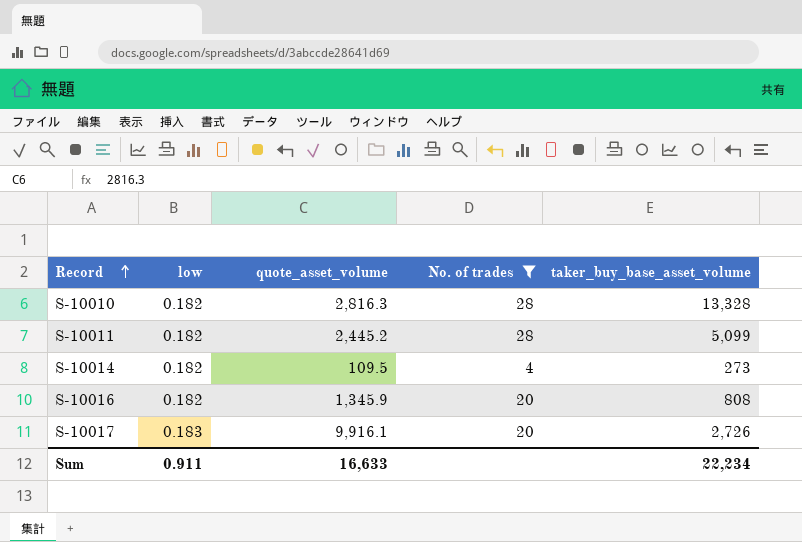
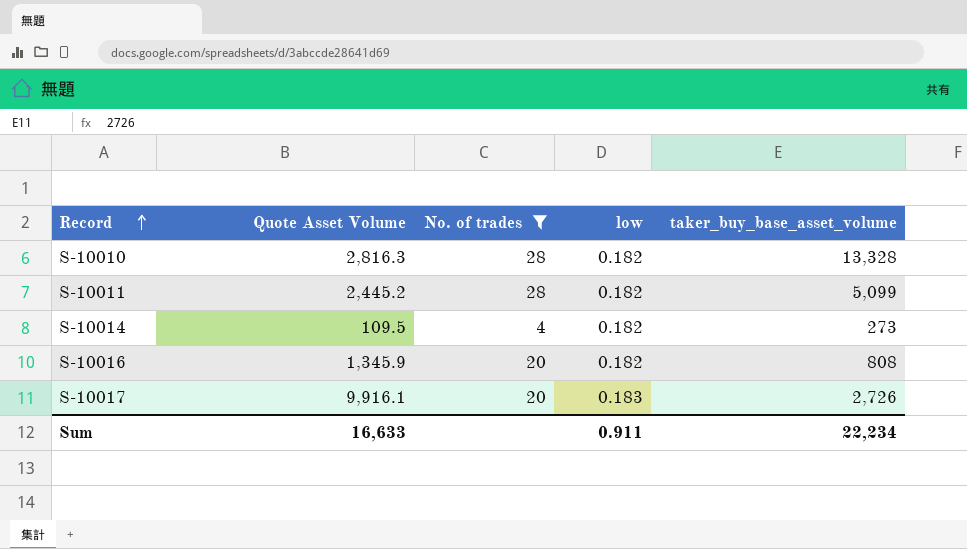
column name: quote_asset_volume -> Quote Asset Volume
column low | position: 2 -> 4

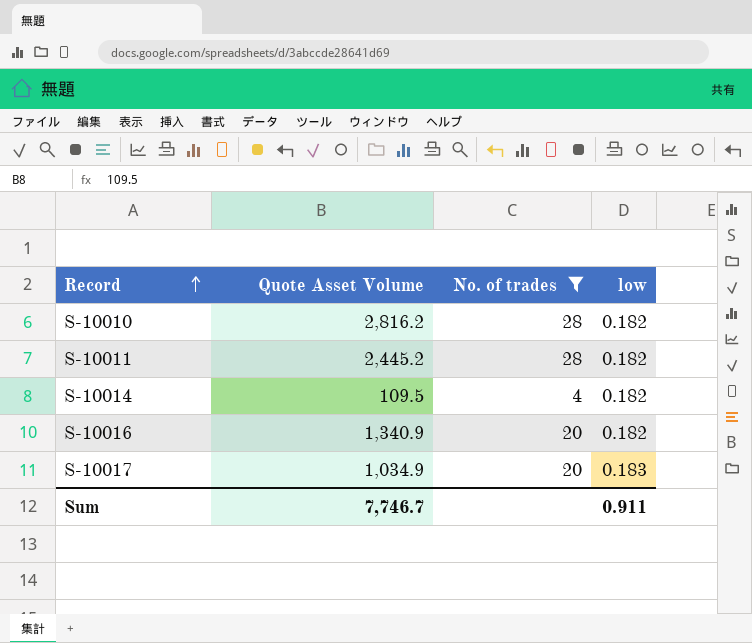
column taker_buy_base_asset_volume | position: 5 -> none
S-10010 | Quote Asset Volume: 2,816.3 -> 2,816.2
S-10016 | Quote Asset Volume: 1,345.9 -> 1,340.9
S-10017 | Quote Asset Volume: 9,916.1 -> 1,034.9
Sum | Quote Asset Volume: 16,633 -> 7,746.7

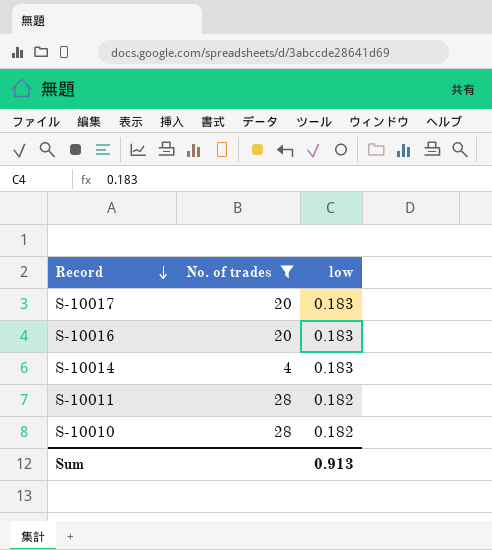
row order: Record ascending -> Record descending
column Quote Asset Volume | position: 2 -> none
S-10016 | low: 0.182 -> 0.183
S-10014 | low: 0.182 -> 0.183
Sum | low: 0.911 -> 0.913

